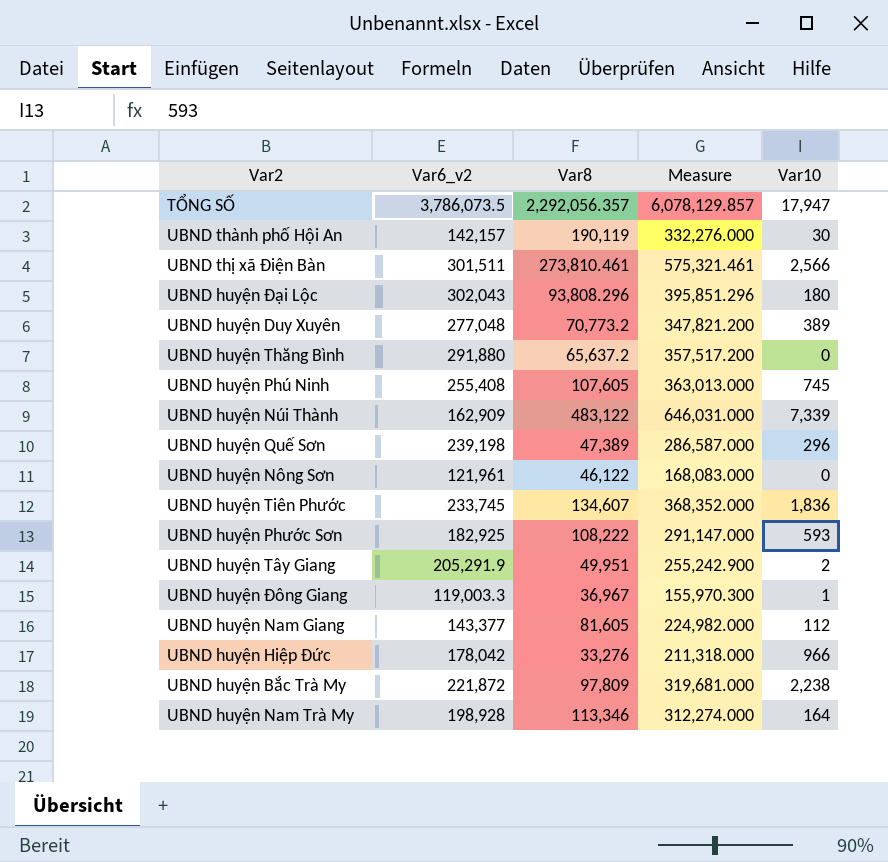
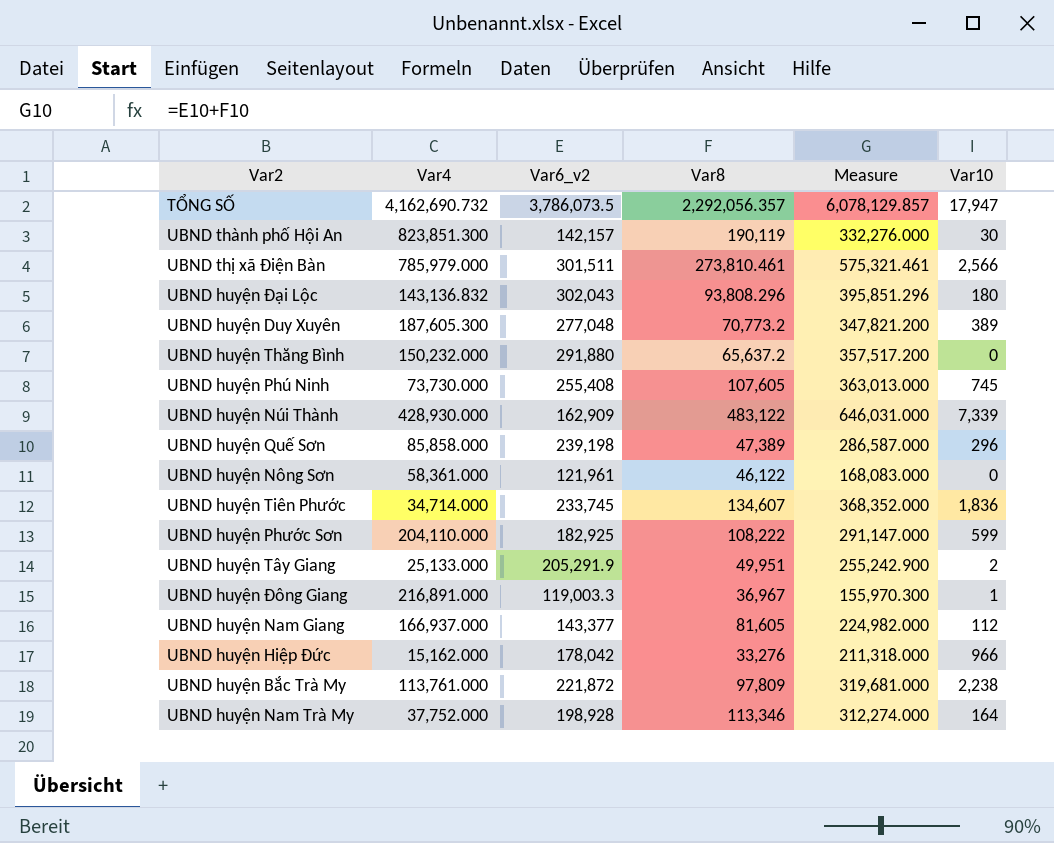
column Var4 | position: none -> 2
UBND huyện Phước Sơn | Var10: 593 -> 599

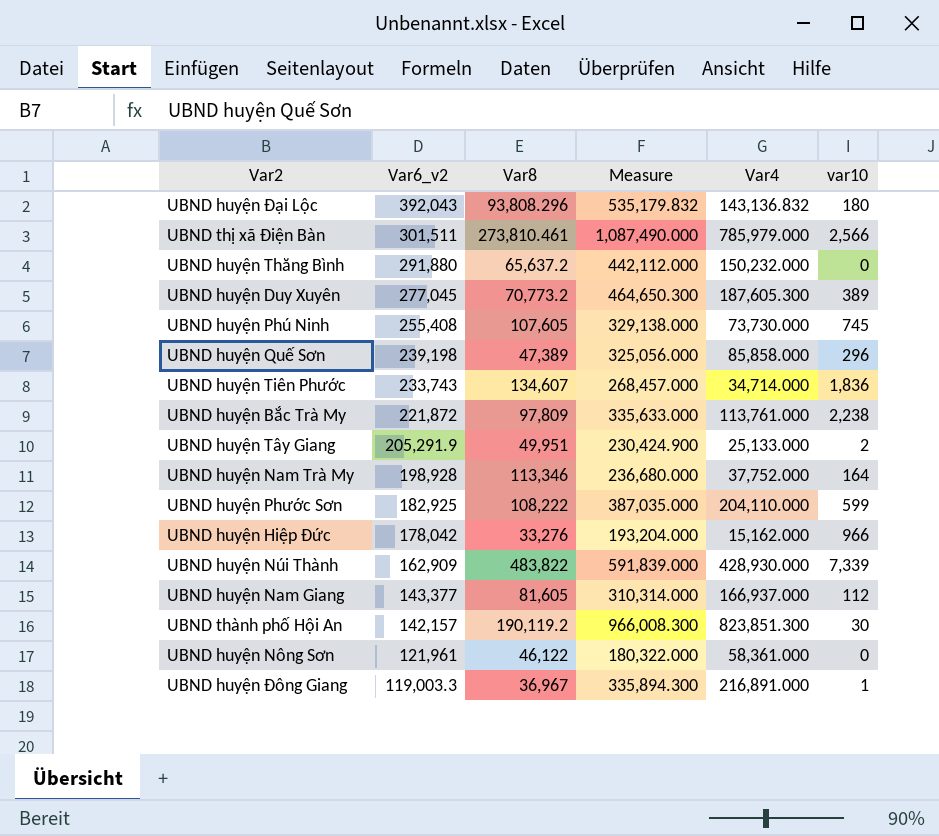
row order: none -> Var6_v2 descending
column Measure | formula: [Var6_v2] + [Var8] -> [Var6_v2] + [Var4]
column Var4 | position: 2 -> 5
column name: Var10 -> var10
row TỔNG SỐ: 4,162,690.732 | 3,786,073.5 | 2,292,056.357 | 6,078,129.857 | 17,947 -> none
UBND huyện Đại Lộc | Var6_v2: 302,043 -> 392,043
UBND huyện Duy Xuyên | Var6_v2: 277,048 -> 277,045
UBND huyện Tiên Phước | Var6_v2: 233,745 -> 233,743
UBND huyện Núi Thành | Var8: 483,122 -> 483,822
UBND thành phố Hội An | Var8: 190,119 -> 190,119.2

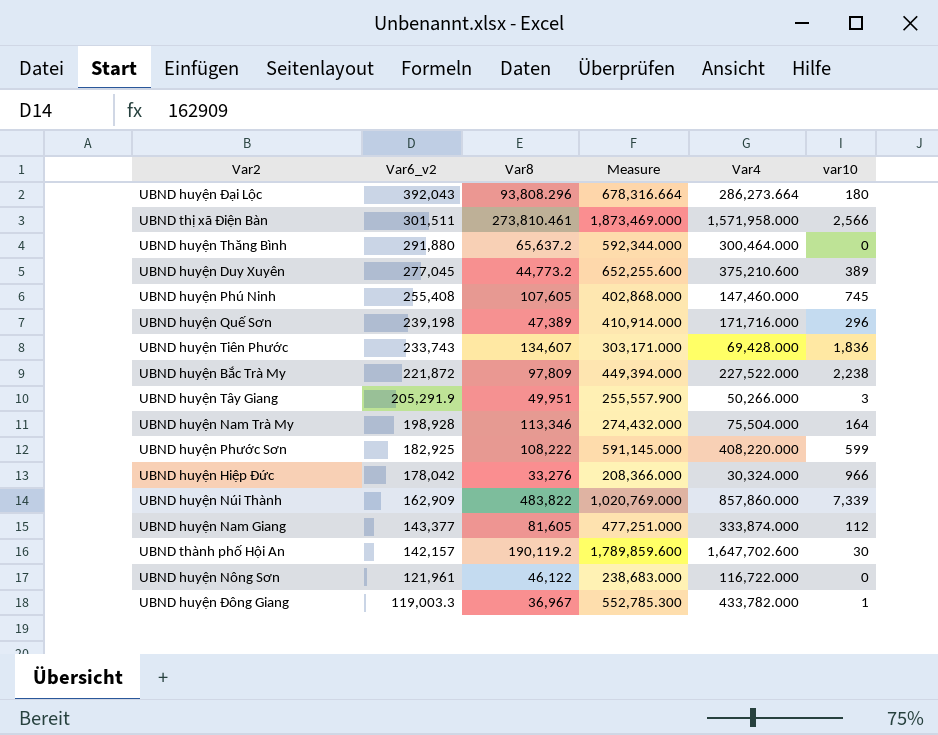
UBND huyện Đại Lộc | Measure: 535,179.832 -> 678,316.664
UBND huyện Đại Lộc | Var4: 143,136.832 -> 286,273.664
UBND thị xã Điện Bàn | Measure: 1,087,490.000 -> 1,873,469.000
UBND thị xã Điện Bàn | Var4: 785,979.000 -> 1,571,958.000
UBND huyện Thăng Bình | Measure: 442,112.000 -> 592,344.000
UBND huyện Thăng Bình | Var4: 150,232.000 -> 300,464.000
UBND huyện Duy Xuyên | Var8: 70,773.2 -> 44,773.2
UBND huyện Duy Xuyên | Measure: 464,650.300 -> 652,255.600
UBND huyện Duy Xuyên | Var4: 187,605.300 -> 375,210.600
UBND huyện Phú Ninh | Measure: 329,138.000 -> 402,868.000
UBND huyện Phú Ninh | Var4: 73,730.000 -> 147,460.000
UBND huyện Quế Sơn | Measure: 325,056.000 -> 410,914.000
UBND huyện Quế Sơn | Var4: 85,858.000 -> 171,716.000
UBND huyện Tiên Phước | Measure: 268,457.000 -> 303,171.000
UBND huyện Tiên Phước | Var4: 34,714.000 -> 69,428.000
UBND huyện Bắc Trà My | Measure: 335,633.000 -> 449,394.000
UBND huyện Bắc Trà My | Var4: 113,761.000 -> 227,522.000
UBND huyện Tây Giang | Measure: 230,424.900 -> 255,557.900
UBND huyện Tây Giang | Var4: 25,133.000 -> 50,266.000
UBND huyện Tây Giang | var10: 2 -> 3
UBND huyện Nam Trà My | Measure: 236,680.000 -> 274,432.000
UBND huyện Nam Trà My | Var4: 37,752.000 -> 75,504.000
UBND huyện Phước Sơn | Measure: 387,035.000 -> 591,145.000
UBND huyện Phước Sơn | Var4: 204,110.000 -> 408,220.000
UBND huyện Hiệp Đức | Measure: 193,204.000 -> 208,366.000
UBND huyện Hiệp Đức | Var4: 15,162.000 -> 30,324.000
UBND huyện Núi Thành | Measure: 591,839.000 -> 1,020,769.000
UBND huyện Núi Thành | Var4: 428,930.000 -> 857,860.000
UBND huyện Nam Giang | Measure: 310,314.000 -> 477,251.000
UBND huyện Nam Giang | Var4: 166,937.000 -> 333,874.000
UBND thành phố Hội An | Measure: 966,008.300 -> 1,789,859.600
UBND thành phố Hội An | Var4: 823,851.300 -> 1,647,702.600
UBND huyện Nông Sơn | Measure: 180,322.000 -> 238,683.000
UBND huyện Nông Sơn | Var4: 58,361.000 -> 116,722.000
UBND huyện Đông Giang | Measure: 335,894.300 -> 552,785.300
UBND huyện Đông Giang | Var4: 216,891.000 -> 433,782.000

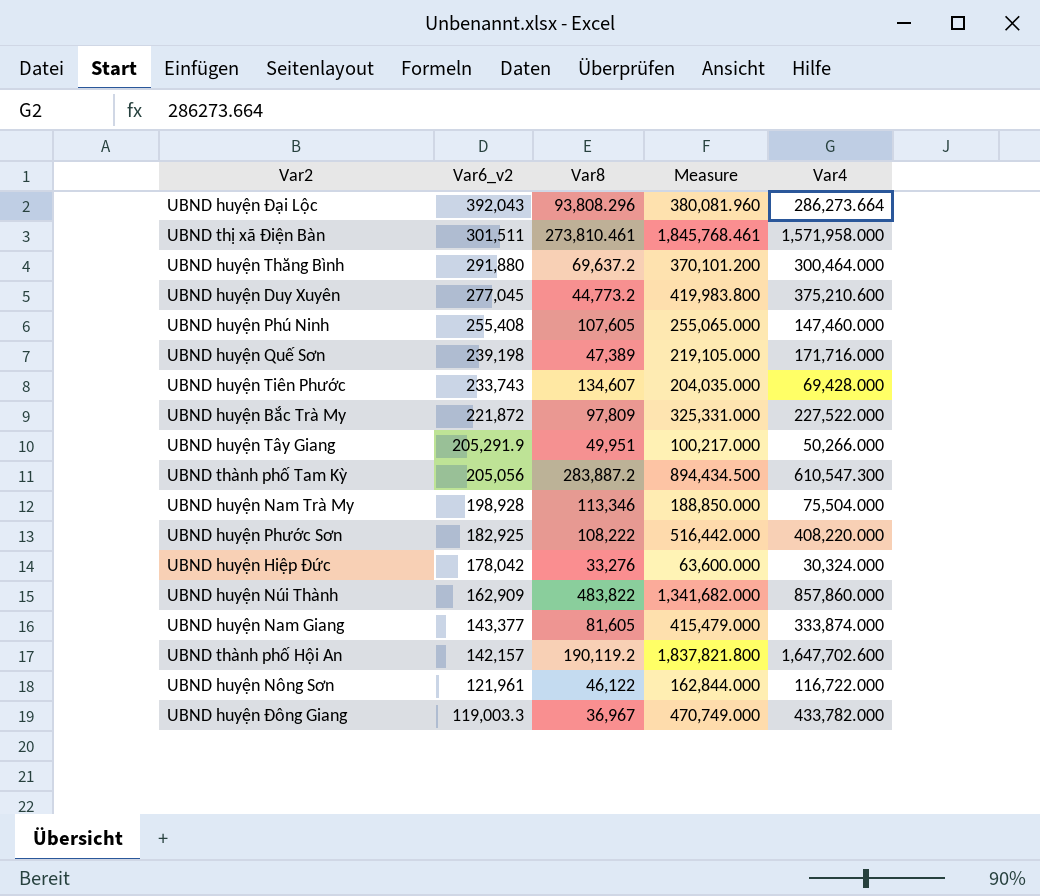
column var10 | position: 6 -> none
column Measure | formula: [Var6_v2] + [Var4] -> [Var8] + [Var4]
UBND huyện Thăng Bình | Var8: 65,637.2 -> 69,637.2
row UBND thành phố Tam Kỳ: none -> 205,056 | 283,887.2 | 894,434.500 | 610,547.300

